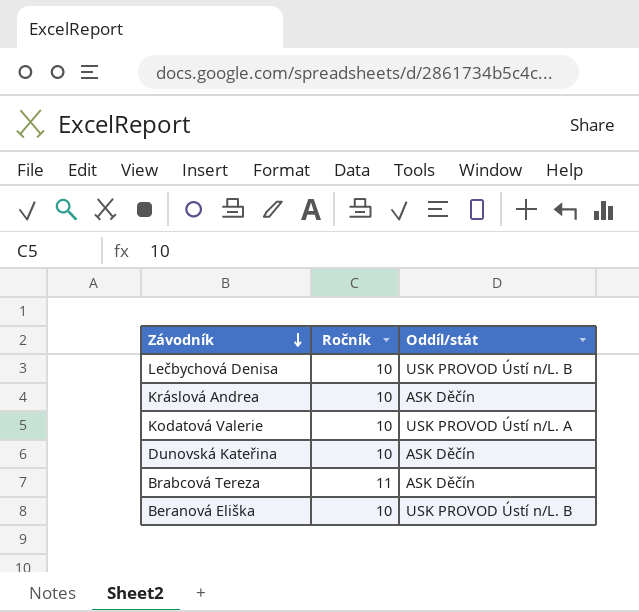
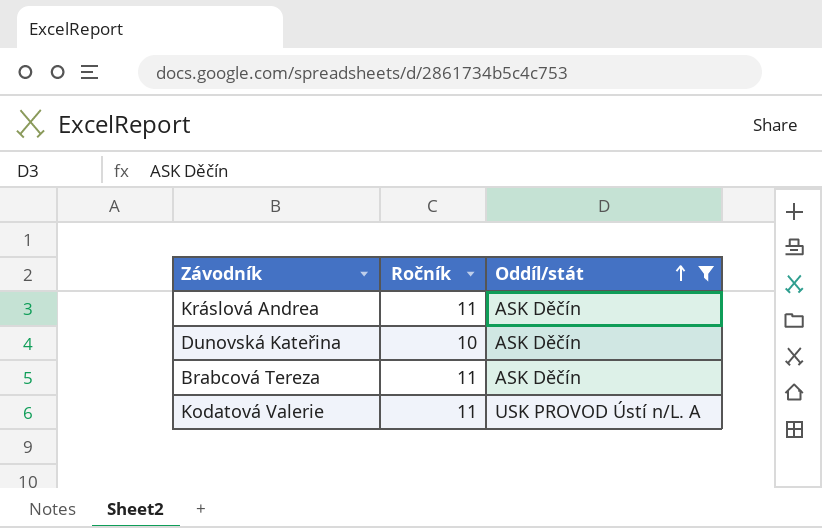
filter: none -> Oddíl/stát != USK PROVOD Ústí n/L. B
row order: Závodník descending -> Oddíl/stát ascending
Kráslová Andrea | Ročník: 10 -> 11
Kodatová Valerie | Ročník: 10 -> 11

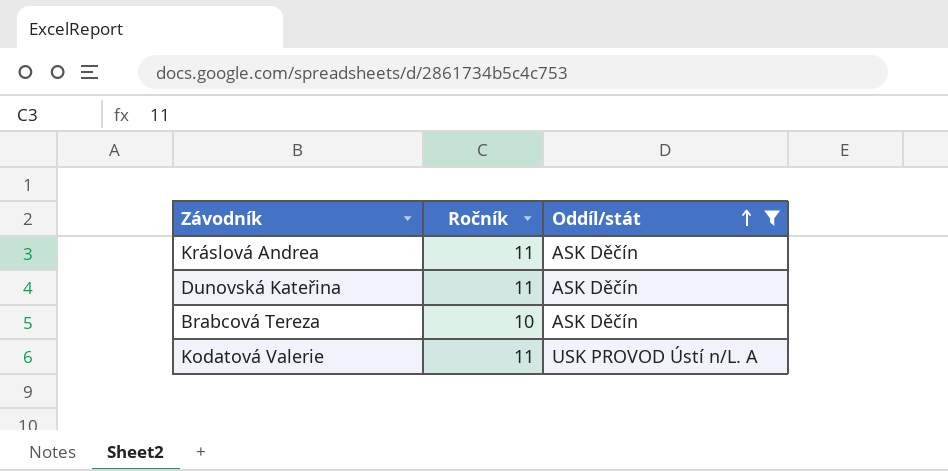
Dunovská Kateřina | Ročník: 10 -> 11
Brabcová Tereza | Ročník: 11 -> 10

